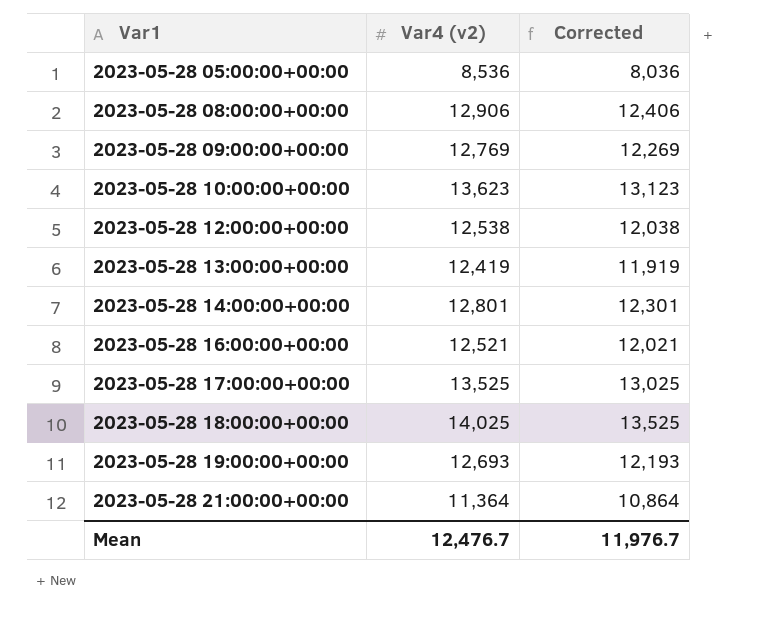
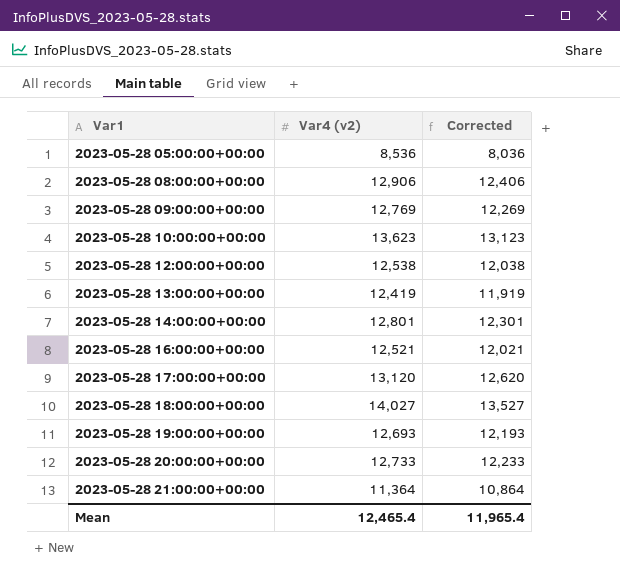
2023-05-28 17:00:00+00:00 | Var4 (v2): 13,525 -> 13,120
2023-05-28 17:00:00+00:00 | Corrected: 13,025 -> 12,620
2023-05-28 18:00:00+00:00 | Var4 (v2): 14,025 -> 14,027
2023-05-28 18:00:00+00:00 | Corrected: 13,525 -> 13,527
row 2023-05-28 20:00:00+00:00: none -> 12,733 | 12,233
Mean | Var4 (v2): 12,476.7 -> 12,465.4
Mean | Corrected: 11,976.7 -> 11,965.4

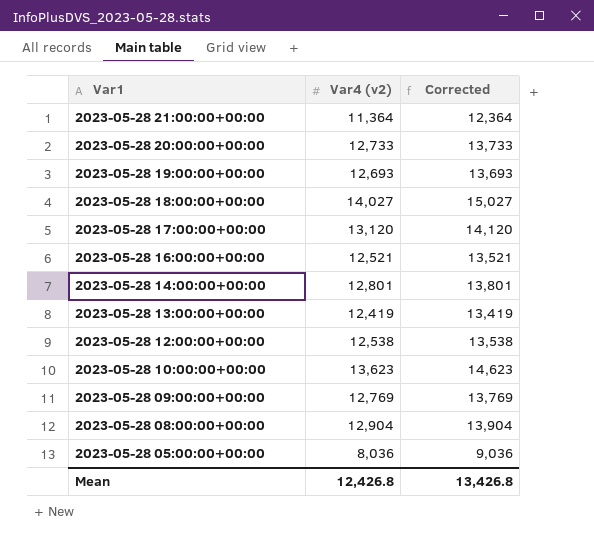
row order: Var1 ascending -> Var1 descending
column Corrected | formula: [Var4 (v2)] - 500 -> [Var4 (v2)] + 1000
2023-05-28 08:00:00+00:00 | Var4 (v2): 12,906 -> 12,904
2023-05-28 05:00:00+00:00 | Var4 (v2): 8,536 -> 8,036
Mean | Var4 (v2): 12,465.4 -> 12,426.8
Mean | Corrected: 11,965.4 -> 13,426.8

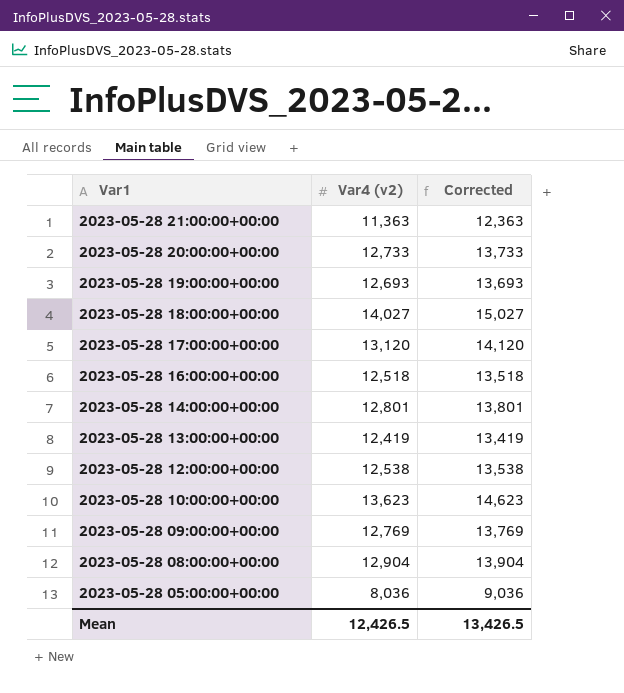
2023-05-28 21:00:00+00:00 | Var4 (v2): 11,364 -> 11,363
2023-05-28 21:00:00+00:00 | Corrected: 12,364 -> 12,363
2023-05-28 16:00:00+00:00 | Var4 (v2): 12,521 -> 12,518
2023-05-28 16:00:00+00:00 | Corrected: 13,521 -> 13,518
Mean | Var4 (v2): 12,426.8 -> 12,426.5
Mean | Corrected: 13,426.8 -> 13,426.5

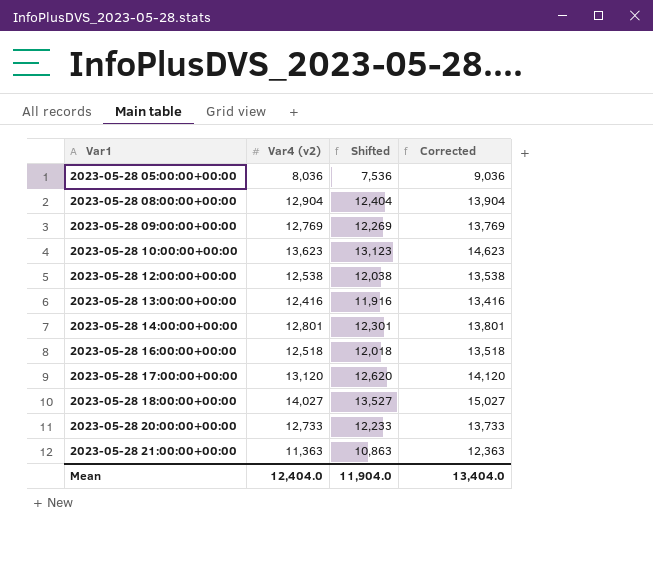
row order: Var1 descending -> Var1 ascending
column Shifted | formula: none -> [Var4 (v2)] - 500
row 2023-05-28 19:00:00+00:00: 12,693 | 13,693 -> none
2023-05-28 13:00:00+00:00 | Var4 (v2): 12,419 -> 12,416
2023-05-28 13:00:00+00:00 | Corrected: 13,419 -> 13,416
Mean | Var4 (v2): 12,426.5 -> 12,404.0
Mean | Corrected: 13,426.5 -> 13,404.0

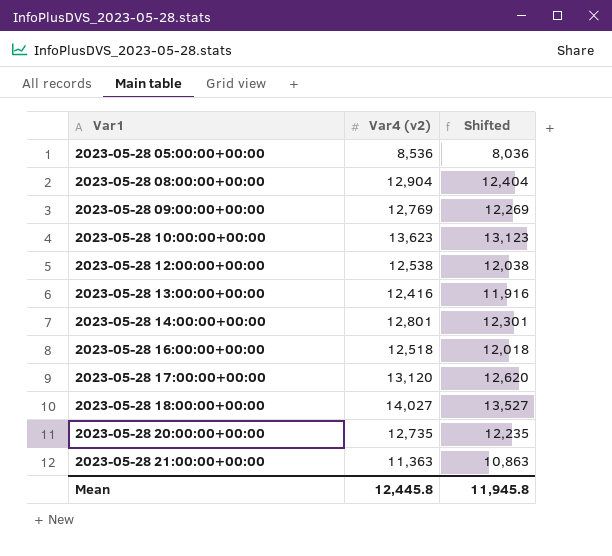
column Corrected | formula: [Var4 (v2)] + 1000 -> none
2023-05-28 05:00:00+00:00 | Var4 (v2): 8,036 -> 8,536
2023-05-28 05:00:00+00:00 | Shifted: 7,536 -> 8,036
2023-05-28 20:00:00+00:00 | Var4 (v2): 12,733 -> 12,735
2023-05-28 20:00:00+00:00 | Shifted: 12,233 -> 12,235
Mean | Var4 (v2): 12,404.0 -> 12,445.8
Mean | Shifted: 11,904.0 -> 11,945.8

